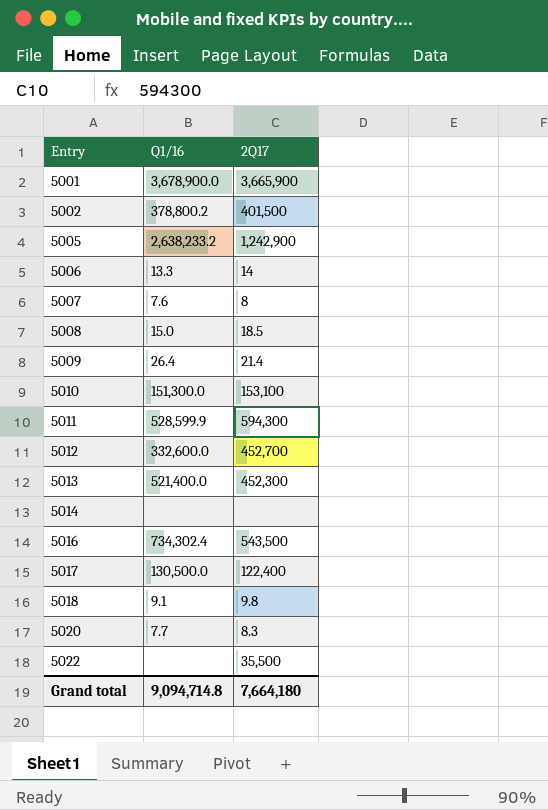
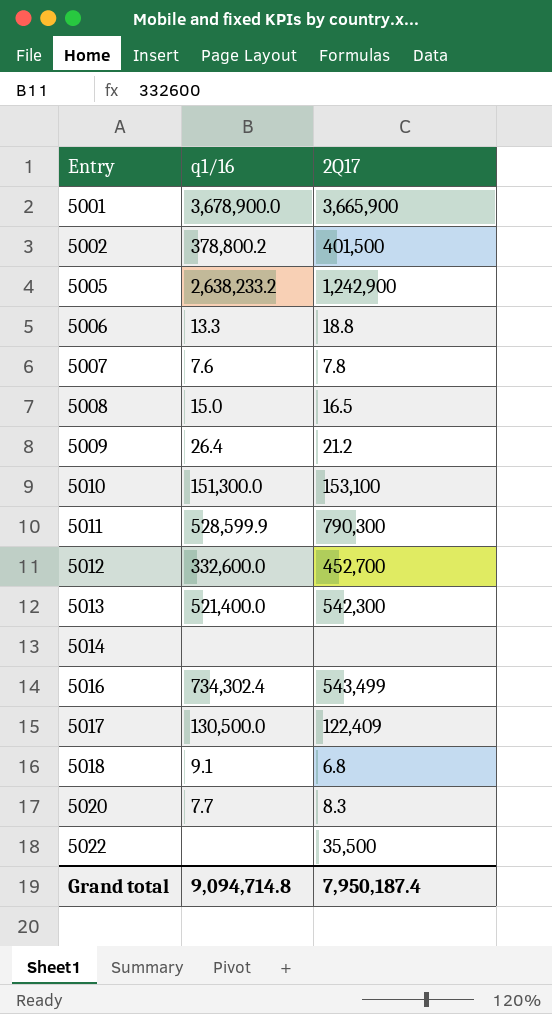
column name: Q1/16 -> q1/16
5006 | 2Q17: 14 -> 18.8
5007 | 2Q17: 8 -> 7.8
5008 | 2Q17: 18.5 -> 16.5
5009 | 2Q17: 21.4 -> 21.2
5011 | 2Q17: 594,300 -> 790,300
5013 | 2Q17: 452,300 -> 542,300
5016 | 2Q17: 543,500 -> 543,499
5017 | 2Q17: 122,400 -> 122,409
5018 | 2Q17: 9.8 -> 6.8
Grand total | 2Q17: 7,664,180 -> 7,950,187.4

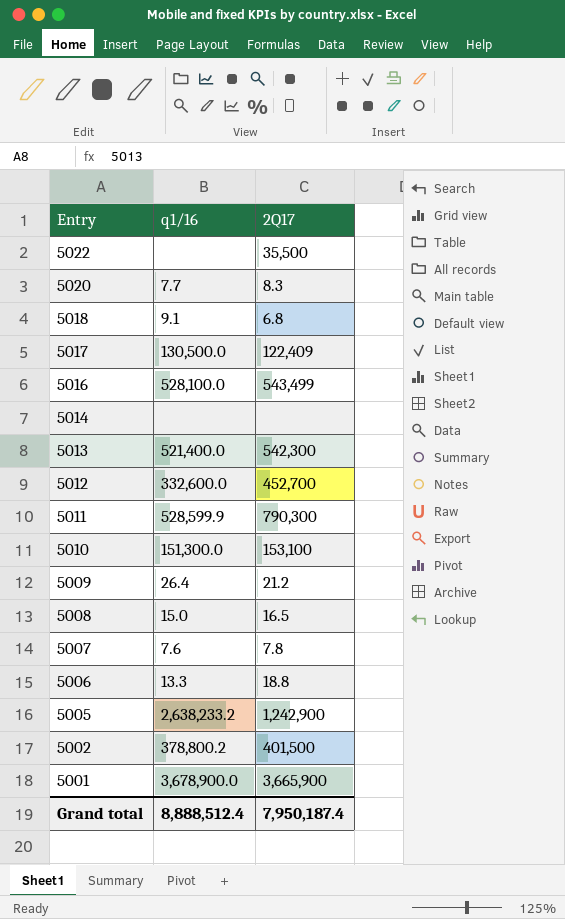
row order: Entry ascending -> Entry descending
5016 | q1/16: 734,302.4 -> 528,100.0
Grand total | q1/16: 9,094,714.8 -> 8,888,512.4

